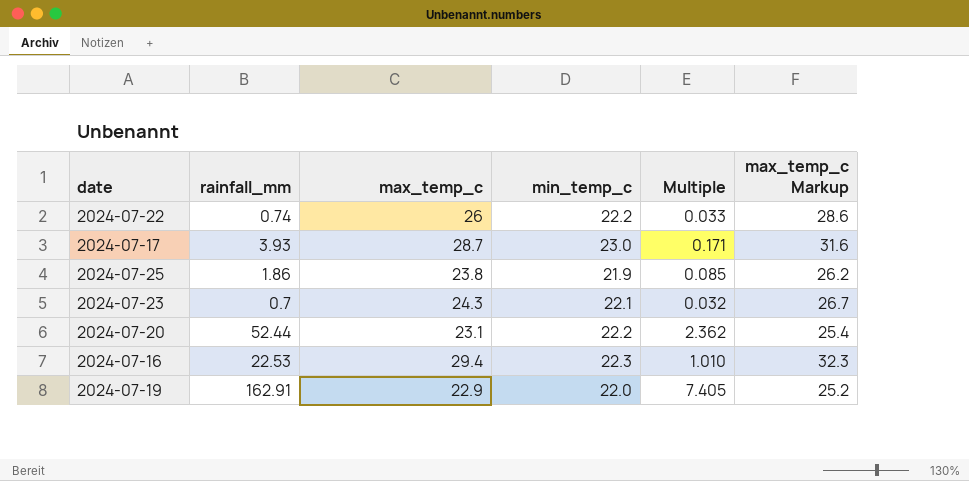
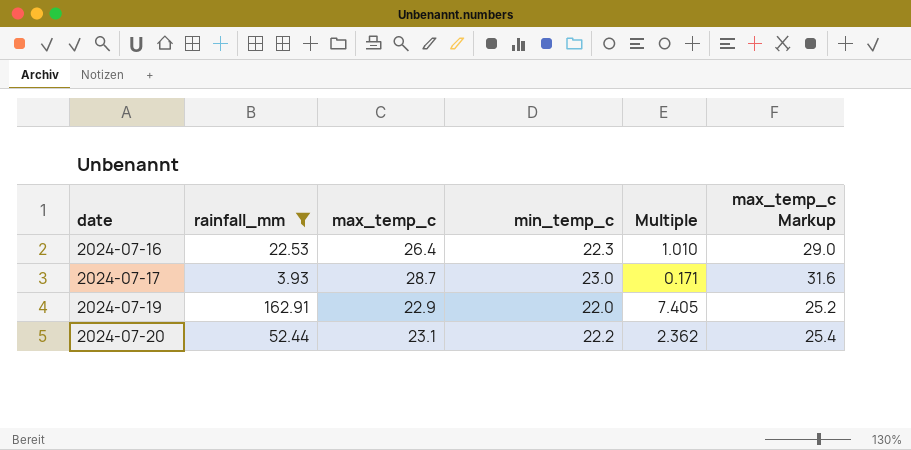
filter: none -> rainfall_mm >= 3.93
row order: none -> date ascending
2024-07-16 | max_temp_c: 29.4 -> 26.4
2024-07-16 | max_temp_c Markup: 32.3 -> 29.0

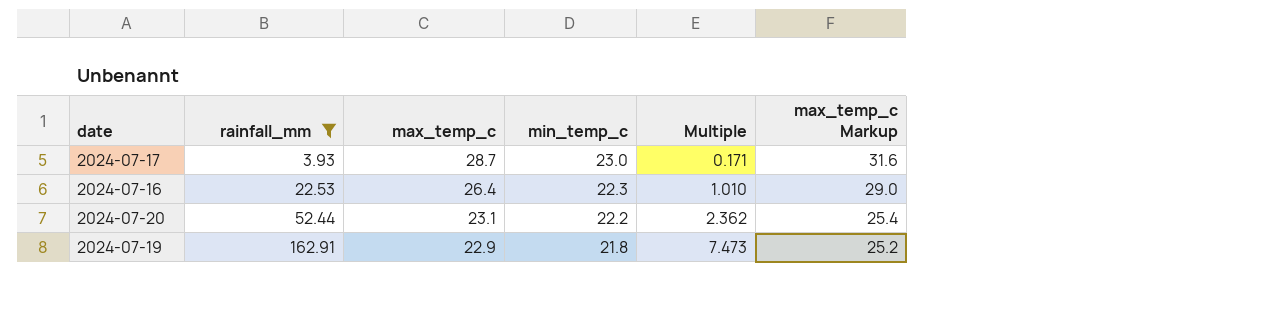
row order: date ascending -> rainfall_mm ascending
2024-07-19 | min_temp_c: 22.0 -> 21.8
2024-07-19 | Multiple: 7.405 -> 7.473

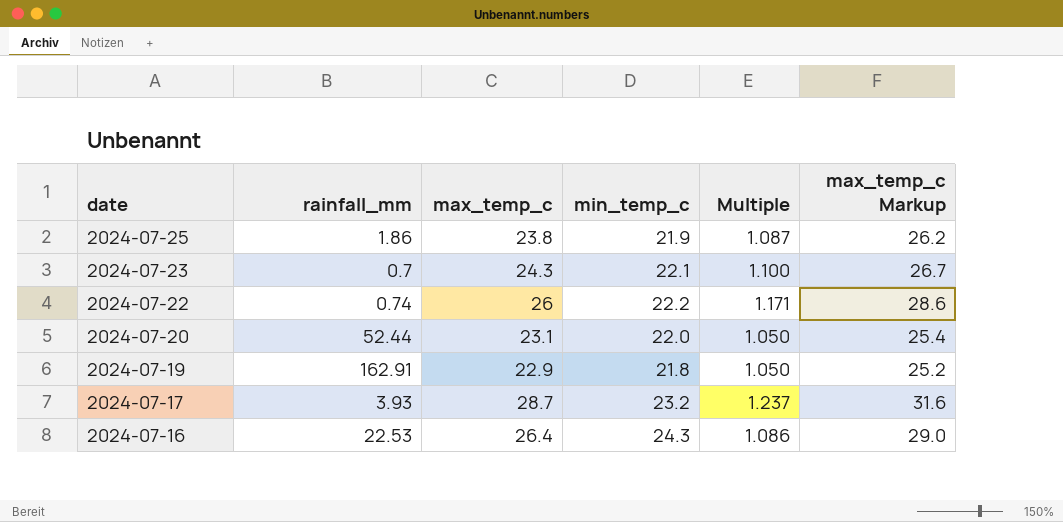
filter: rainfall_mm >= 3.93 -> none
row order: rainfall_mm ascending -> date descending
column Multiple | formula: [rainfall_mm] / [min_temp_c] -> [max_temp_c] / [min_temp_c]
2024-07-20 | min_temp_c: 22.2 -> 22.0
2024-07-17 | min_temp_c: 23.0 -> 23.2
2024-07-16 | min_temp_c: 22.3 -> 24.3

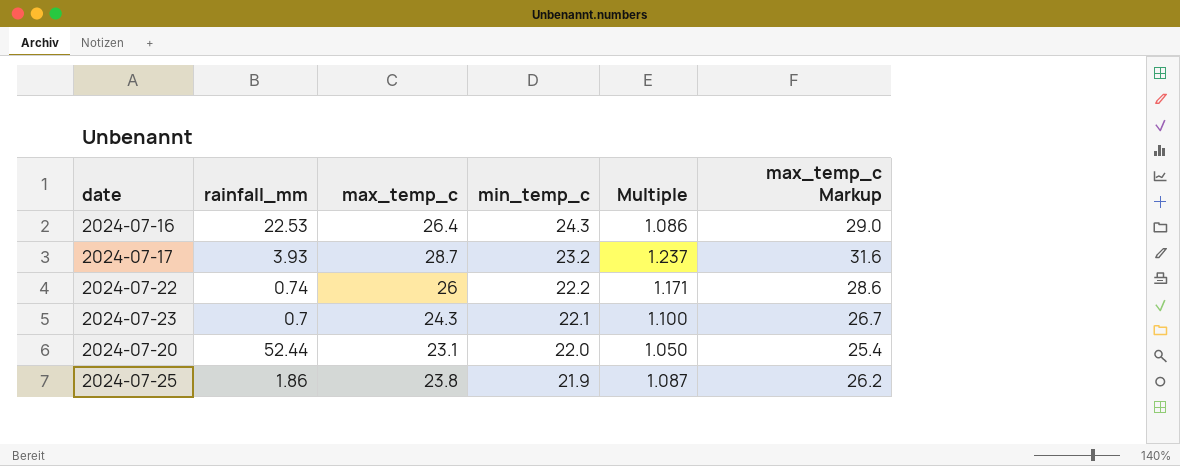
row order: date descending -> min_temp_c descending
row 2024-07-19: 162.91 | 22.9 | 21.8 | 1.050 | 25.2 -> none

